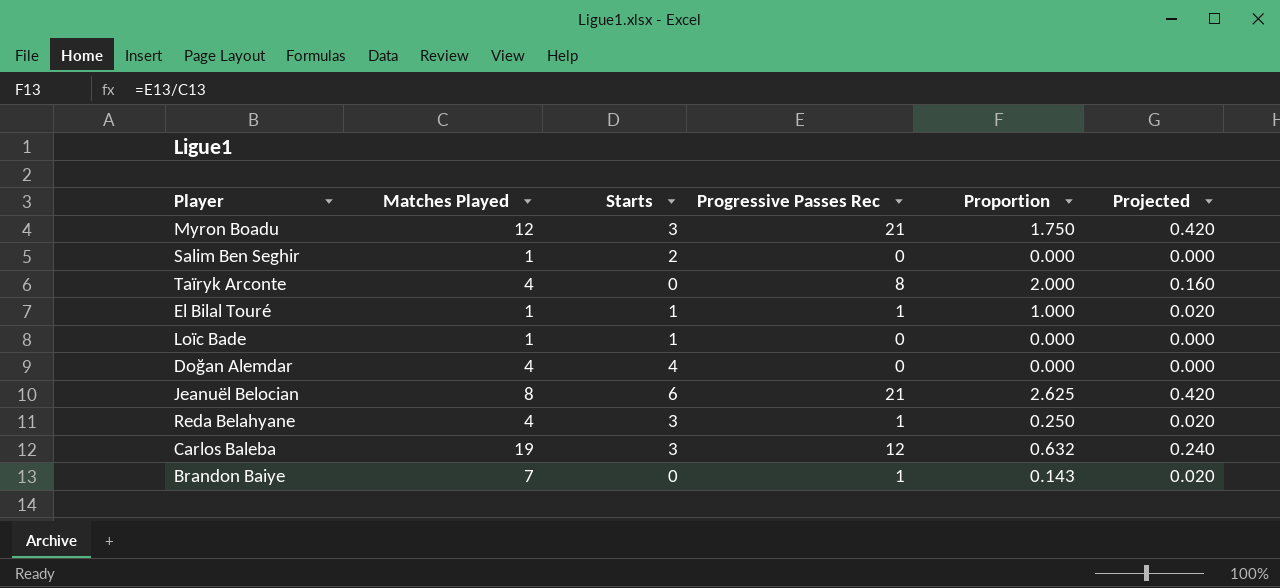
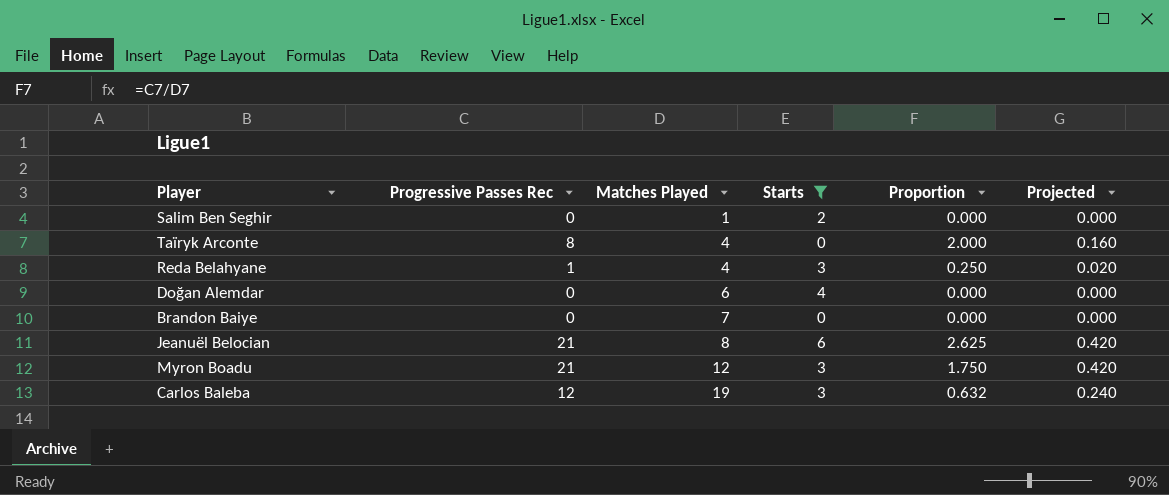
filter: none -> Starts != 1
row order: none -> Matches Played ascending
column Progressive Passes Rec | position: 4 -> 2
Doğan Alemdar | Matches Played: 4 -> 6
Brandon Baiye | Progressive Passes Rec: 1 -> 0
Brandon Baiye | Proportion: 0.143 -> 0.000
Brandon Baiye | Projected: 0.020 -> 0.000

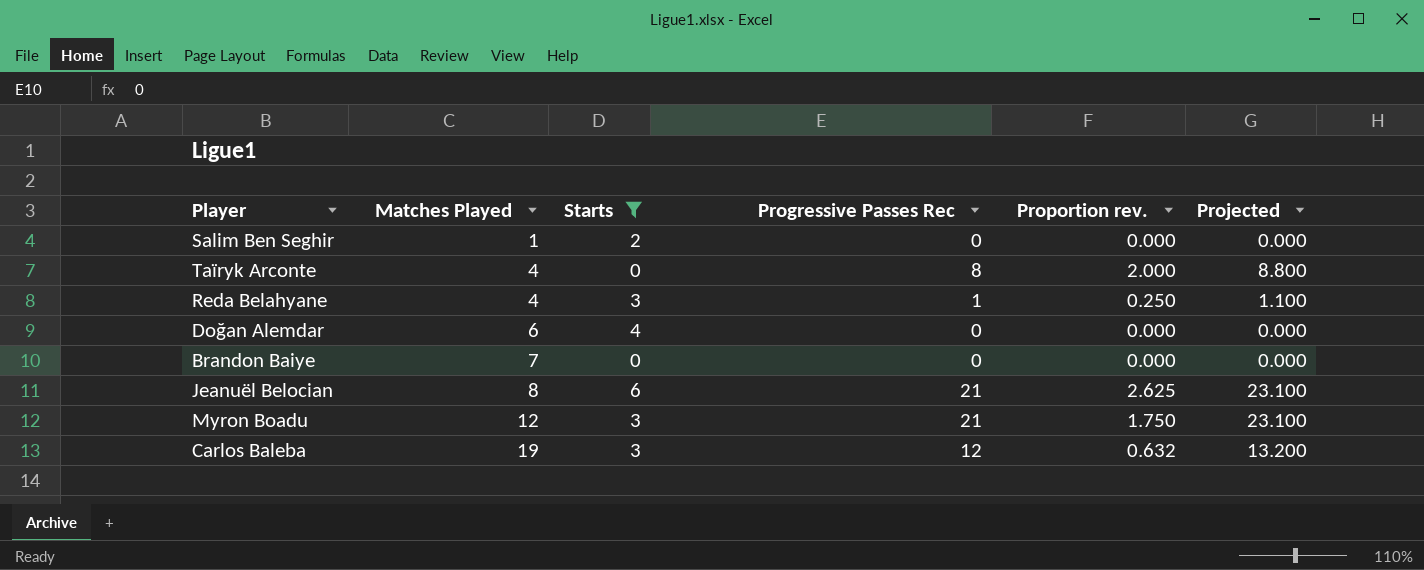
column Progressive Passes Rec | position: 2 -> 4
column name: Proportion -> Proportion rev.
column Projected | formula: [Progressive Passes Rec] * 0.02 -> [Progressive Passes Rec] * 1.1

